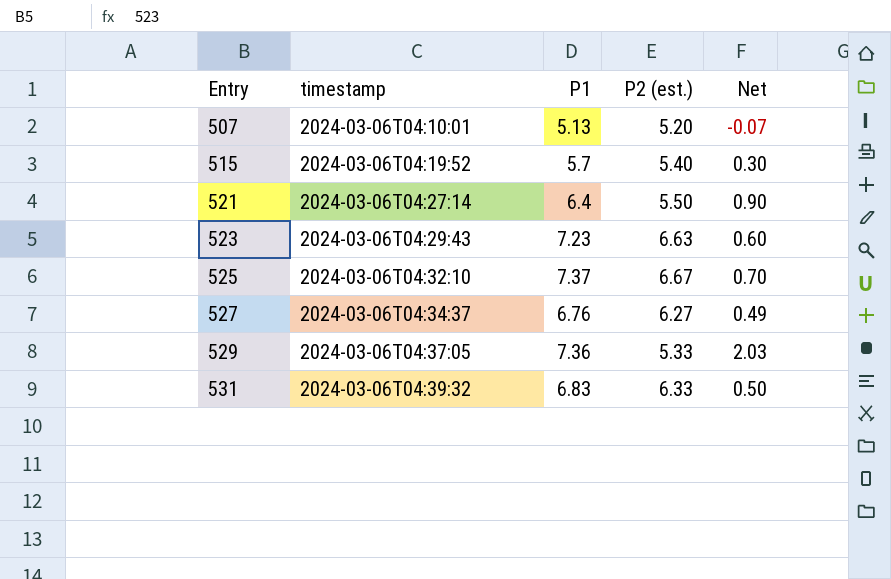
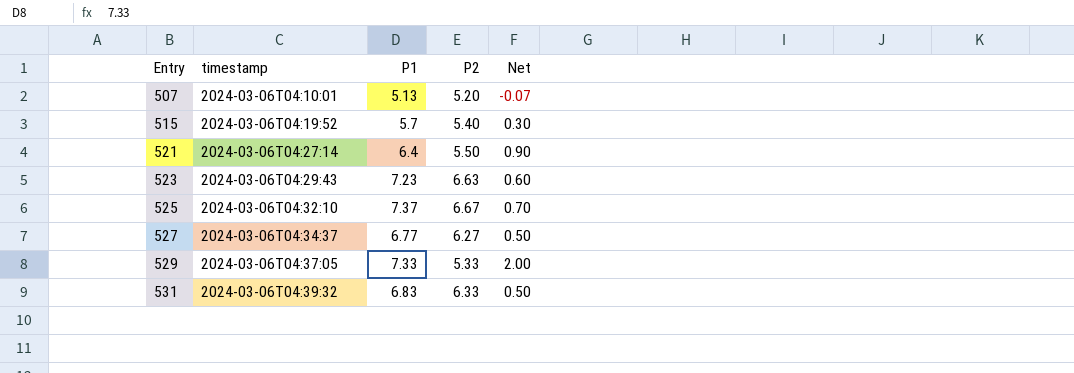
column name: P2 (est.) -> P2
527 | P1: 6.76 -> 6.77
527 | Net: 0.49 -> 0.50
529 | P1: 7.36 -> 7.33
529 | Net: 2.03 -> 2.00

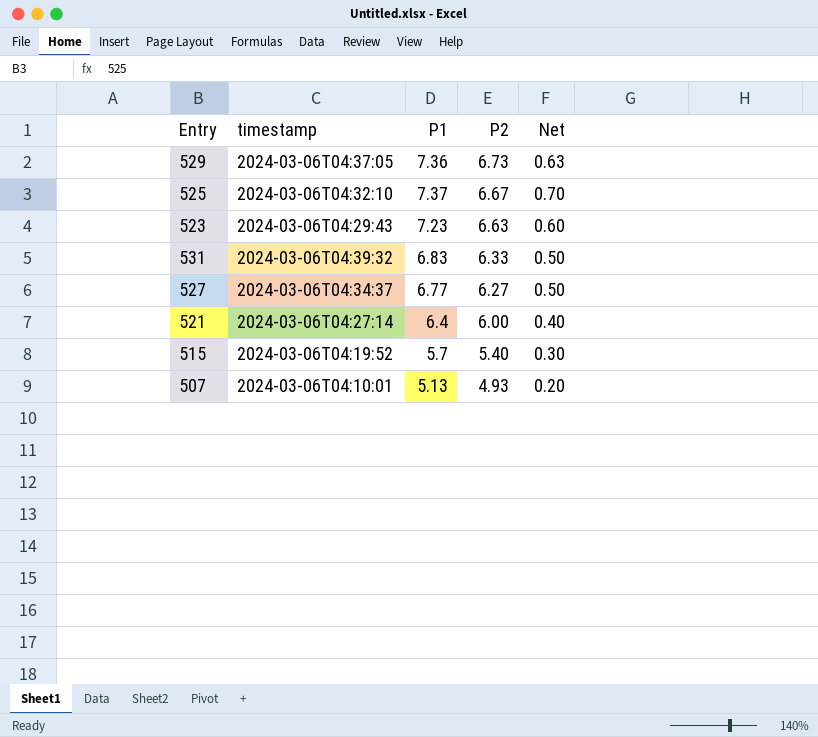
row order: Entry ascending -> P2 descending
529 | P1: 7.33 -> 7.36
529 | P2: 5.33 -> 6.73
529 | Net: 2.00 -> 0.63
521 | P2: 5.50 -> 6.00
521 | Net: 0.90 -> 0.40
507 | P2: 5.20 -> 4.93
507 | Net: -0.07 -> 0.20

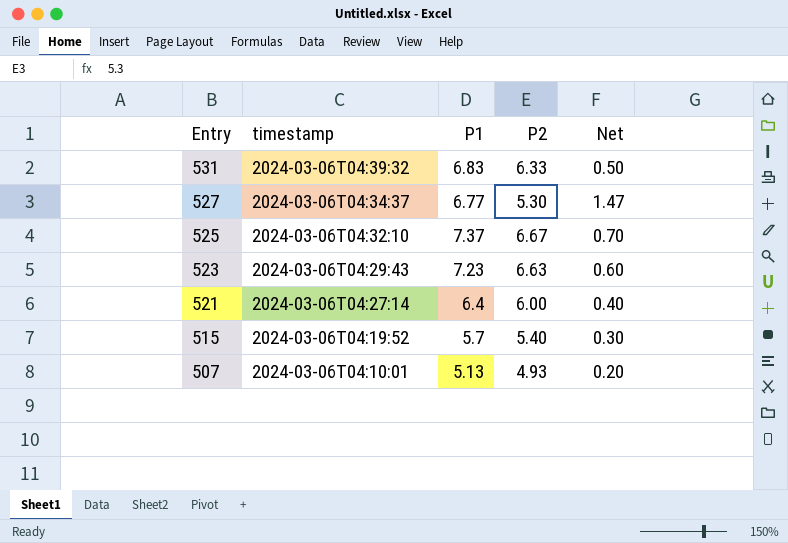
row order: P2 descending -> Entry descending
row 529: 2024-03-06T04:37:05 | 7.36 | 6.73 | 0.63 -> none
527 | P2: 6.27 -> 5.30
527 | Net: 0.50 -> 1.47

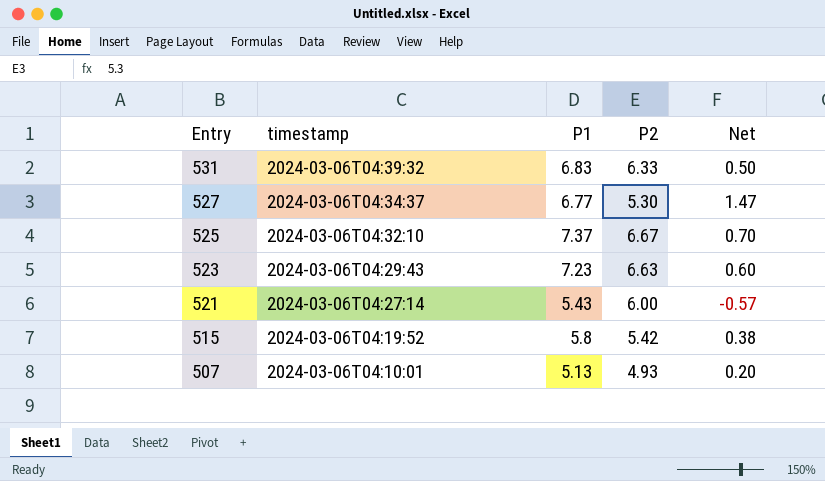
521 | P1: 6.4 -> 5.43
521 | Net: 0.40 -> -0.57
515 | P1: 5.7 -> 5.8
515 | P2: 5.40 -> 5.42
515 | Net: 0.30 -> 0.38

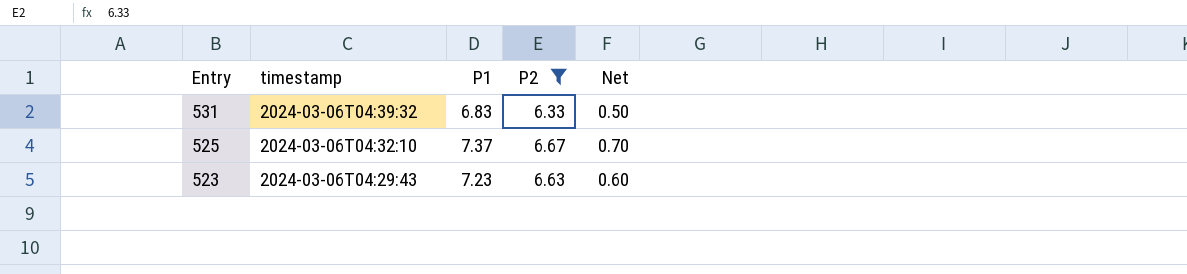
filter: none -> P2 >= 6.33

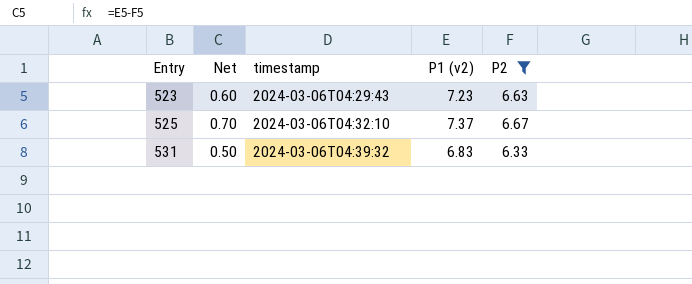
row order: Entry descending -> Entry ascending
column Net | position: 5 -> 2
column name: P1 -> P1 (v2)

